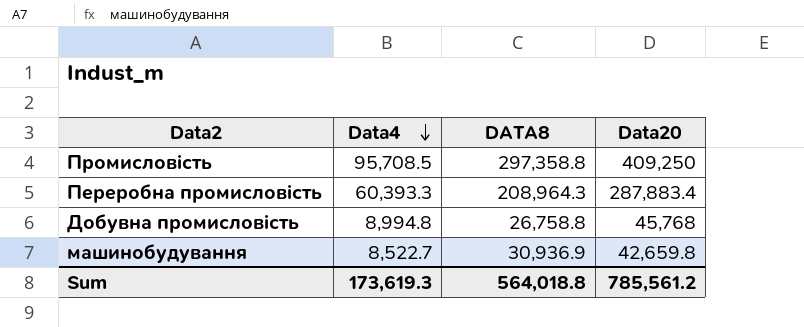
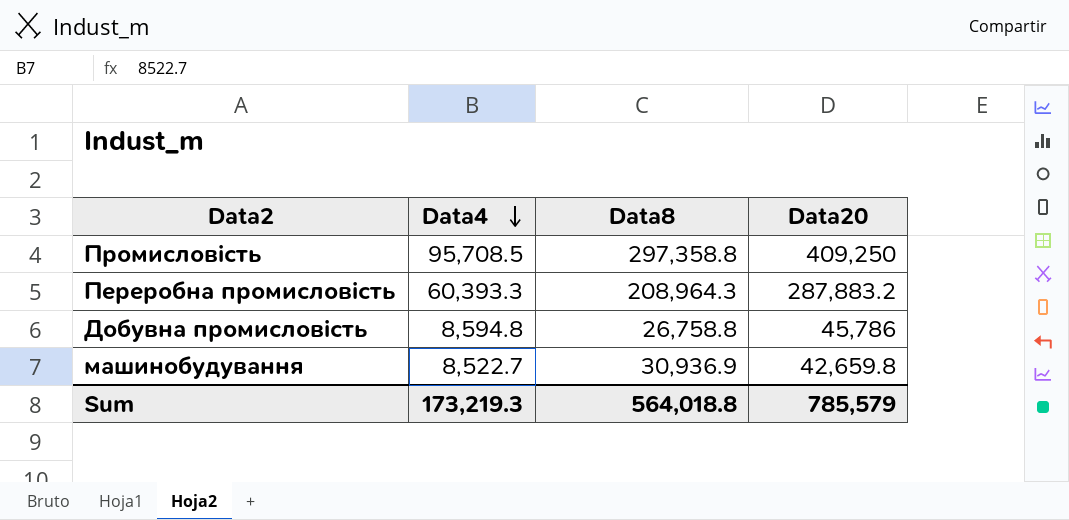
column name: DATA8 -> Data8
Переробна промисловість | Data20: 287,883.4 -> 287,883.2
Добувна промисловість | Data4: 8,994.8 -> 8,594.8
Добувна промисловість | Data20: 45,768 -> 45,786
Sum | Data4: 173,619.3 -> 173,219.3
Sum | Data20: 785,561.2 -> 785,579

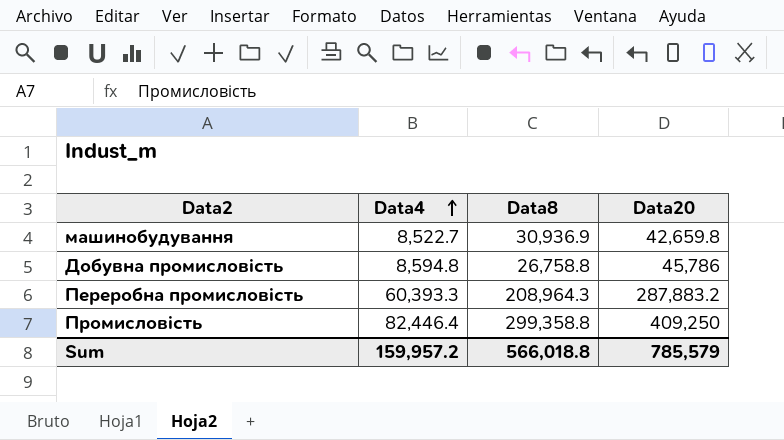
row order: Data4 descending -> Data4 ascending
Промисловість | Data4: 95,708.5 -> 82,446.4
Промисловість | Data8: 297,358.8 -> 299,358.8
Sum | Data4: 173,219.3 -> 159,957.2
Sum | Data8: 564,018.8 -> 566,018.8

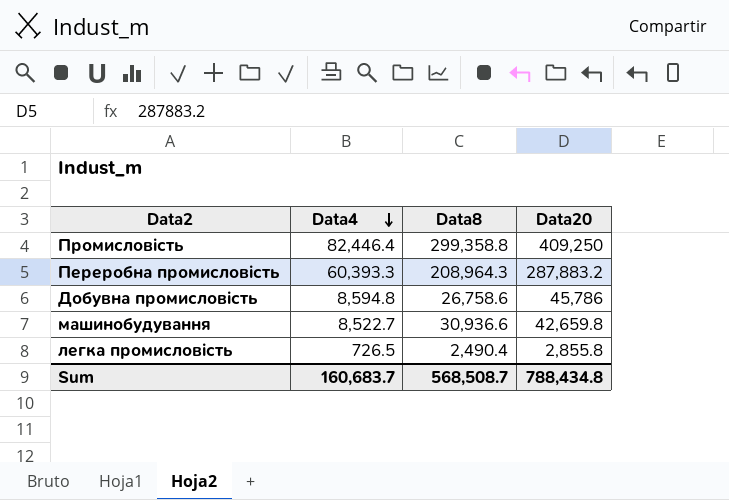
row order: Data4 ascending -> Data4 descending
Добувна промисловість | Data8: 26,758.8 -> 26,758.6
машинобудування | Data8: 30,936.9 -> 30,936.6
row легка промисловість: none -> 726.5 | 2,490.4 | 2,855.8
Sum | Data4: 159,957.2 -> 160,683.7
Sum | Data8: 566,018.8 -> 568,508.7
Sum | Data20: 785,579 -> 788,434.8

